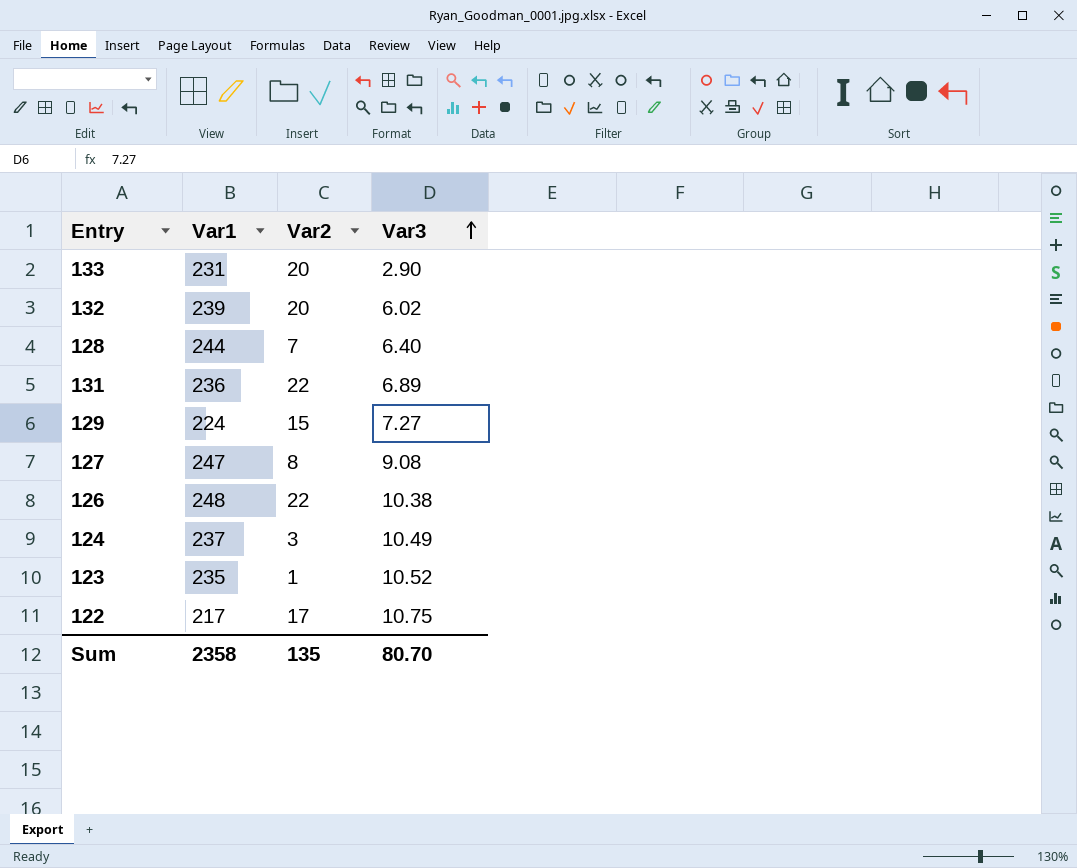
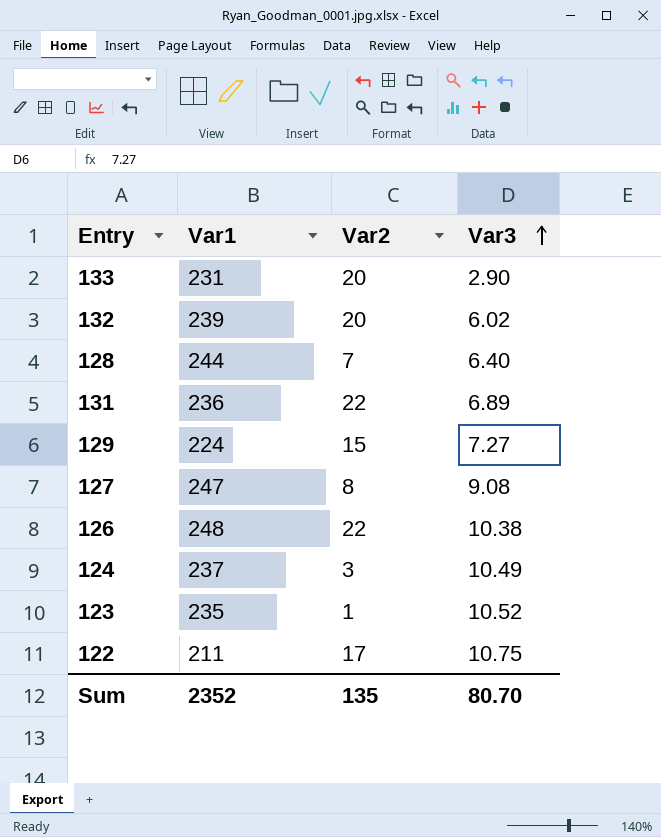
122 | Var1: 217 -> 211
Sum | Var1: 2358 -> 2352

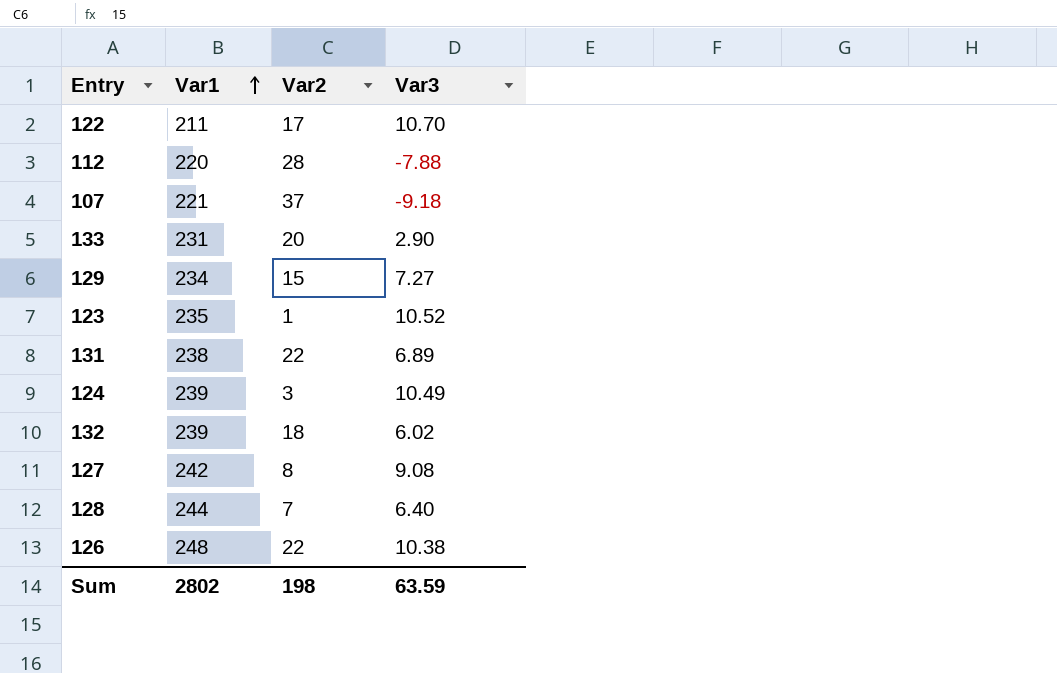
row order: Var3 ascending -> Var1 ascending
122 | Var3: 10.75 -> 10.70
row 112: none -> 220 | 28 | -7.88
row 107: none -> 221 | 37 | -9.18
129 | Var1: 224 -> 234
131 | Var1: 236 -> 238
124 | Var1: 237 -> 239
132 | Var2: 20 -> 18
127 | Var1: 247 -> 242
Sum | Var1: 2352 -> 2802
Sum | Var2: 135 -> 198
Sum | Var3: 80.70 -> 63.59

